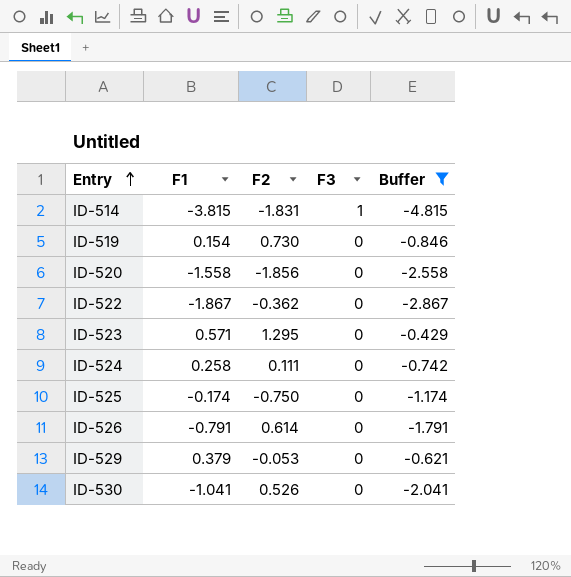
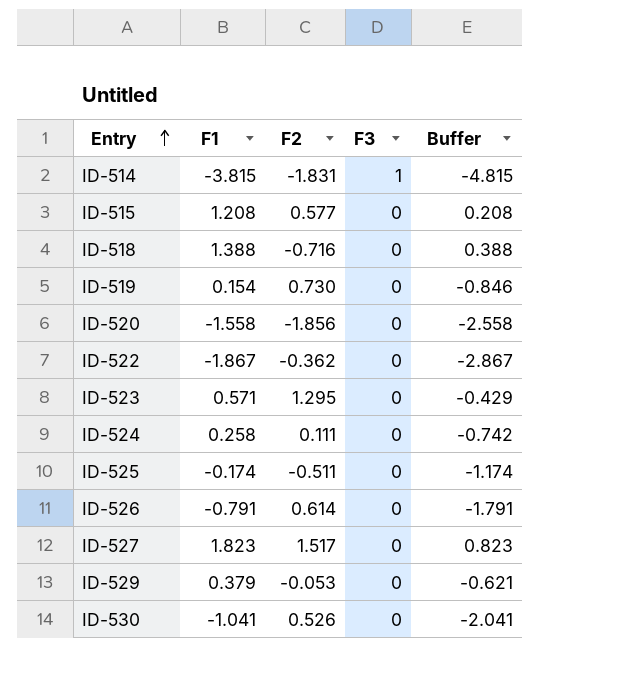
filter: Buffer <= -0.429 -> none
ID-525 | F2: -0.750 -> -0.511

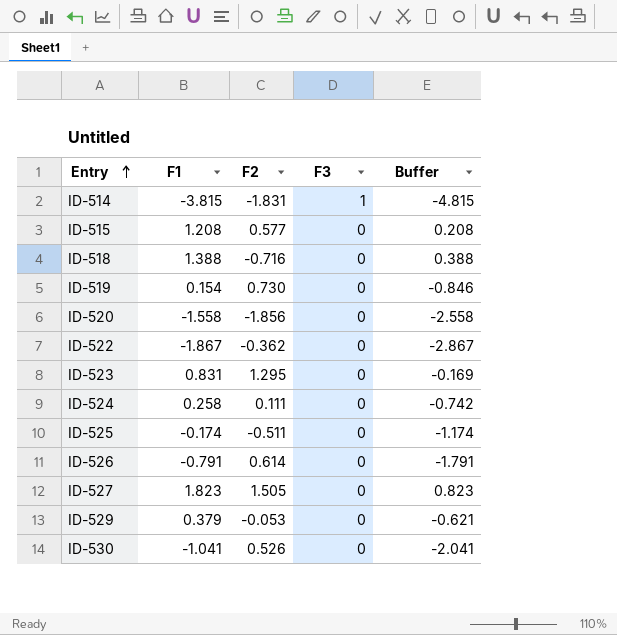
ID-523 | F1: 0.571 -> 0.831
ID-523 | Buffer: -0.429 -> -0.169
ID-527 | F2: 1.517 -> 1.505

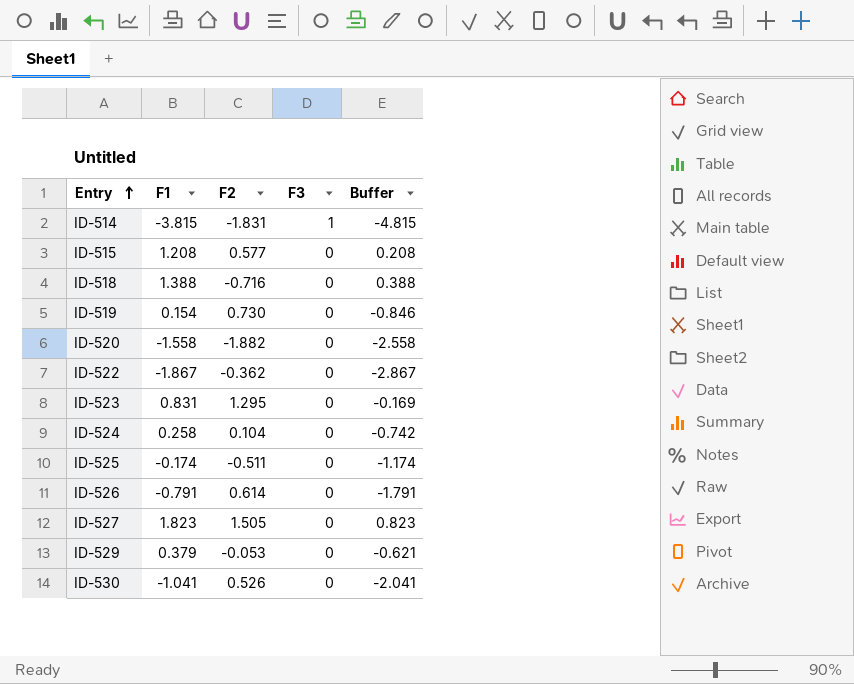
ID-520 | F2: -1.856 -> -1.882
ID-524 | F2: 0.111 -> 0.104

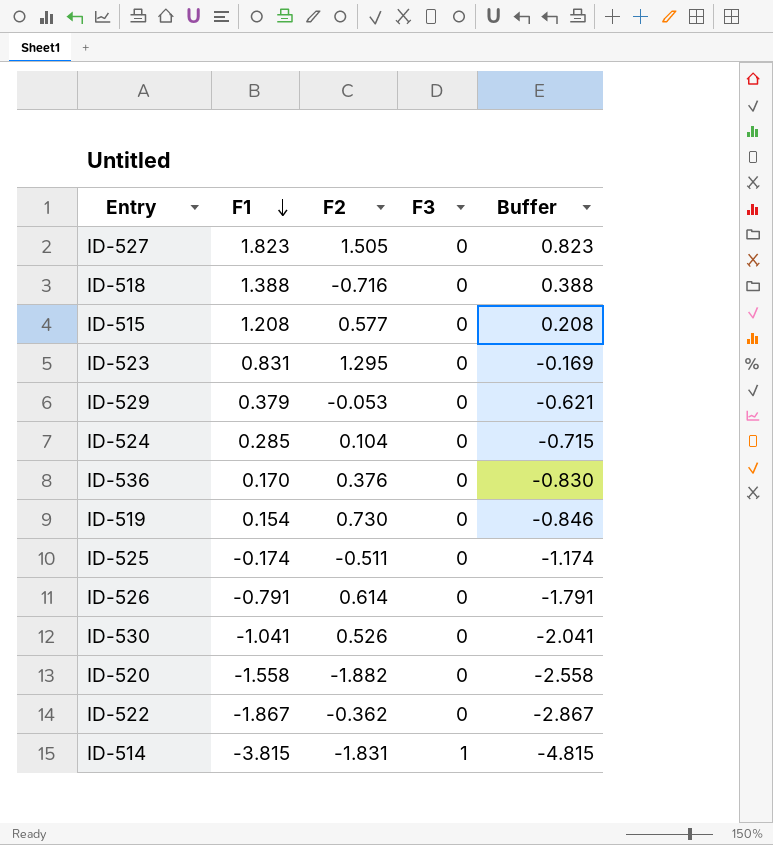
row order: Entry ascending -> F1 descending
ID-524 | F1: 0.258 -> 0.285
ID-524 | Buffer: -0.742 -> -0.715
row ID-536: none -> 0.170 | 0.376 | 0 | -0.830

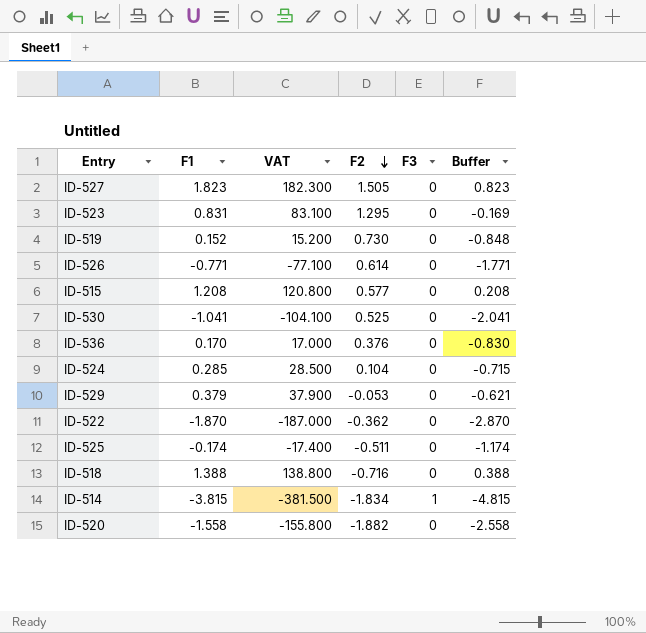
row order: F1 descending -> F2 descending
column VAT | formula: none -> [F1] * 100
ID-519 | F1: 0.154 -> 0.152
ID-519 | Buffer: -0.846 -> -0.848
ID-526 | F1: -0.791 -> -0.771
ID-526 | Buffer: -1.791 -> -1.771
ID-530 | F2: 0.526 -> 0.525
ID-522 | F1: -1.867 -> -1.870
ID-522 | Buffer: -2.867 -> -2.870
ID-514 | F2: -1.831 -> -1.834

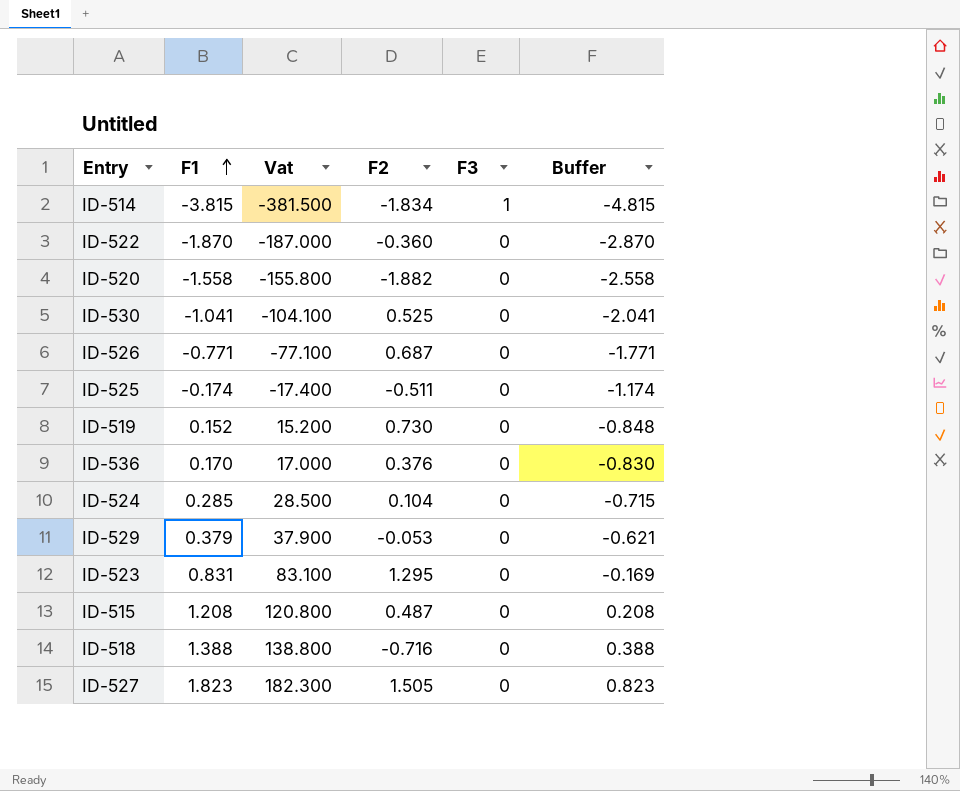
row order: F2 descending -> F1 ascending
column name: VAT -> Vat
ID-522 | F2: -0.362 -> -0.360
ID-526 | F2: 0.614 -> 0.687
ID-515 | F2: 0.577 -> 0.487

